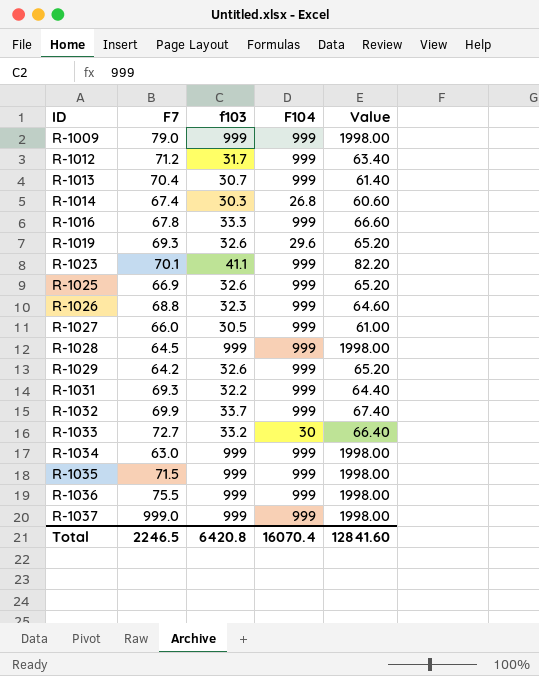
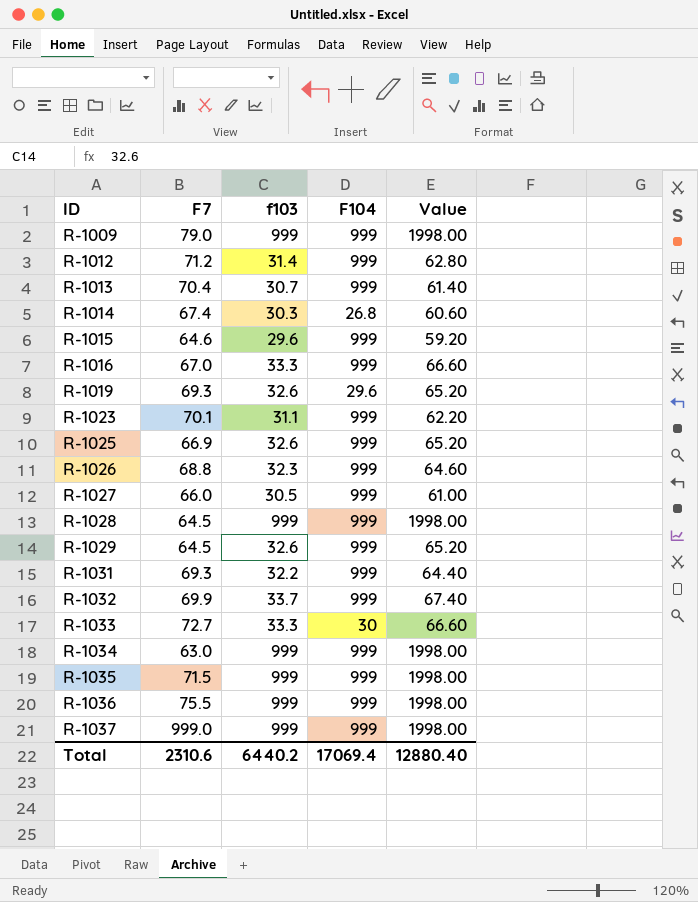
R-1012 | f103: 31.7 -> 31.4
R-1012 | Value: 63.40 -> 62.80
row R-1015: none -> 64.6 | 29.6 | 999 | 59.20
R-1016 | F7: 67.8 -> 67.0
R-1023 | f103: 41.1 -> 31.1
R-1023 | Value: 82.20 -> 62.20
R-1029 | F7: 64.2 -> 64.5
R-1033 | f103: 33.2 -> 33.3
R-1033 | Value: 66.40 -> 66.60
Total | F7: 2246.5 -> 2310.6
Total | f103: 6420.8 -> 6440.2
Total | F104: 16070.4 -> 17069.4
Total | Value: 12841.60 -> 12880.40

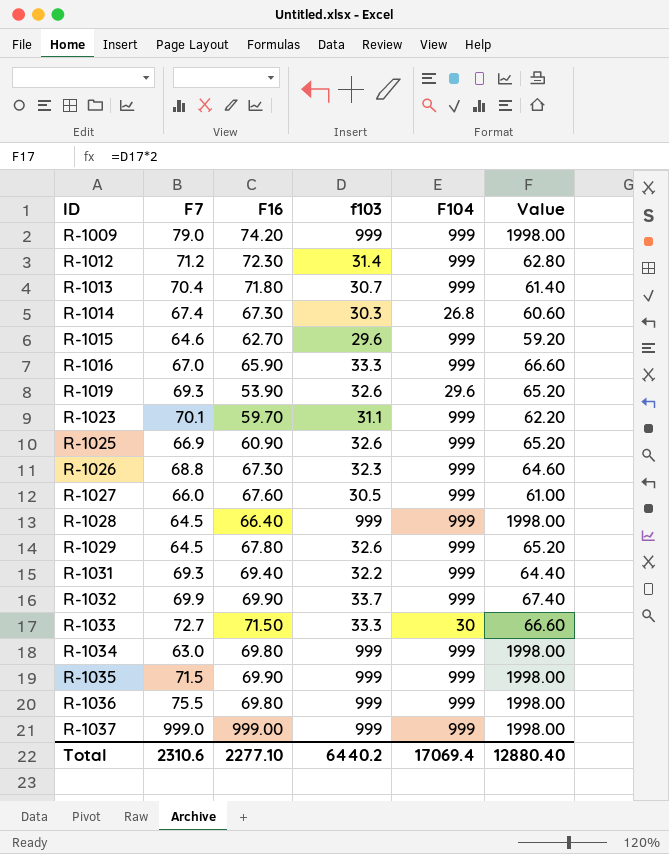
column F16 | position: none -> 3

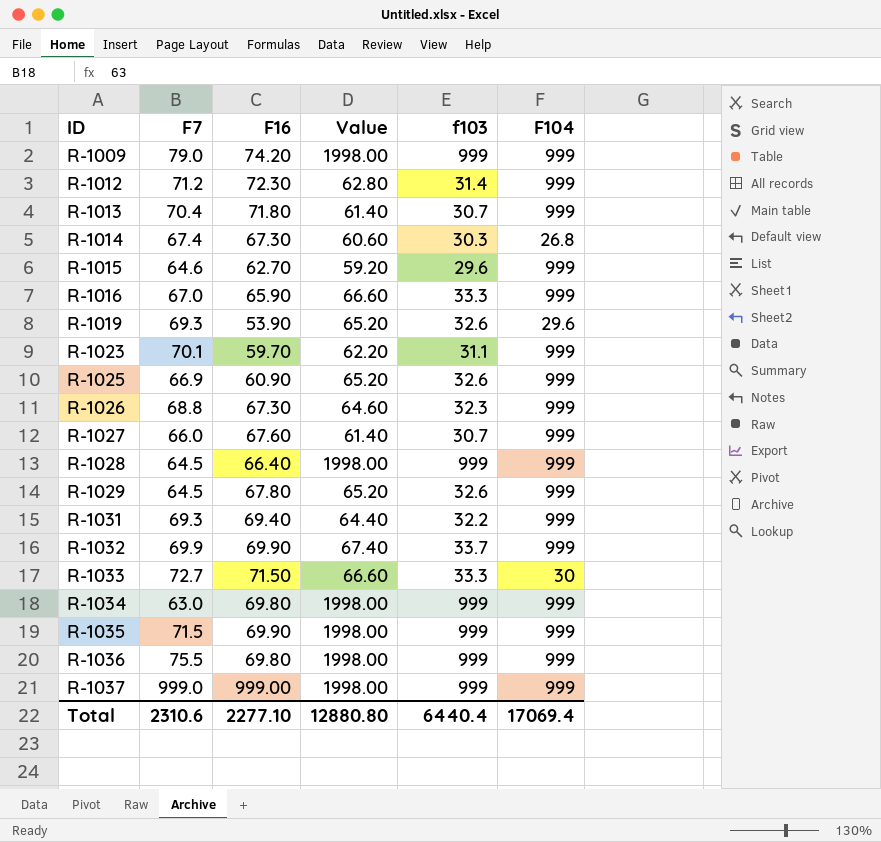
column Value | position: 6 -> 4
R-1027 | Value: 61.00 -> 61.40
R-1027 | f103: 30.5 -> 30.7
Total | Value: 12880.40 -> 12880.80
Total | f103: 6440.2 -> 6440.4

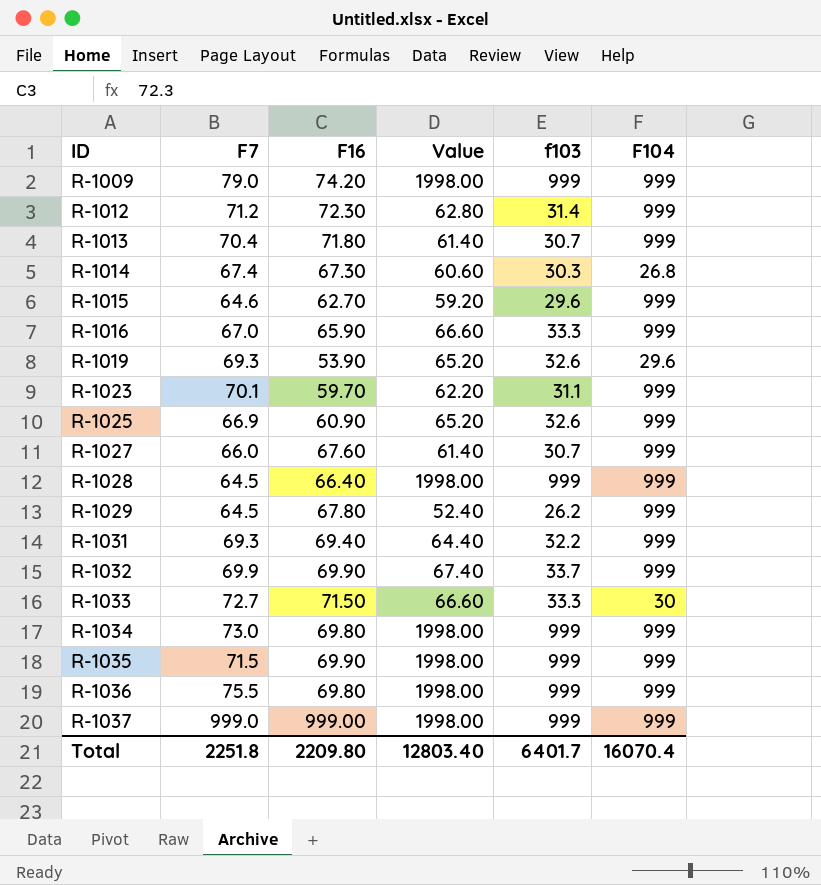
row R-1026: 68.8 | 67.30 | 64.60 | 32.3 | 999 -> none
R-1029 | Value: 65.20 -> 52.40
R-1029 | f103: 32.6 -> 26.2
R-1034 | F7: 63.0 -> 73.0
Total | F7: 2310.6 -> 2251.8
Total | F16: 2277.10 -> 2209.80
Total | Value: 12880.80 -> 12803.40
Total | f103: 6440.4 -> 6401.7
Total | F104: 17069.4 -> 16070.4

